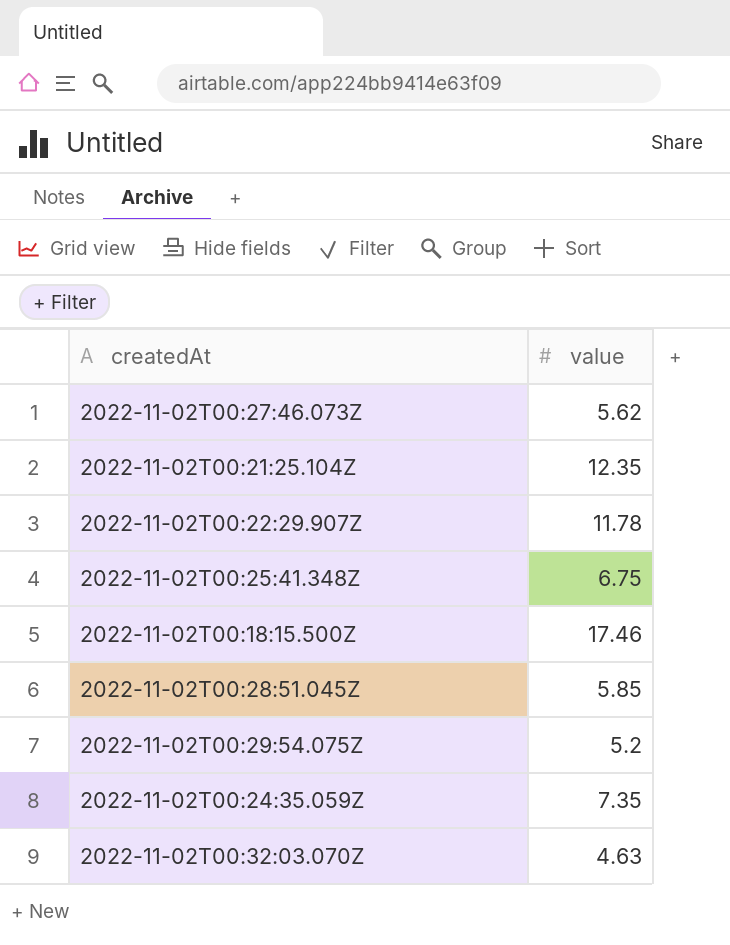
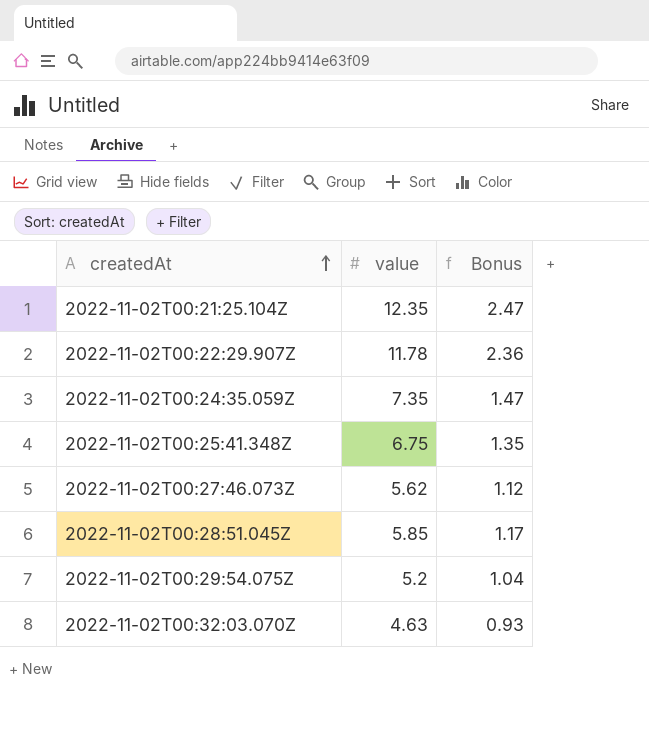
row order: none -> createdAt ascending
column Bonus | formula: none -> [value] * 0.2
row 2022-11-02T00:18:15.500Z: 17.46 -> none

